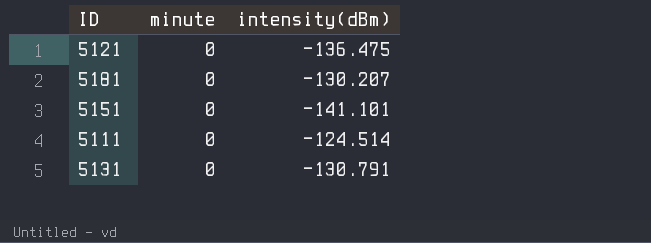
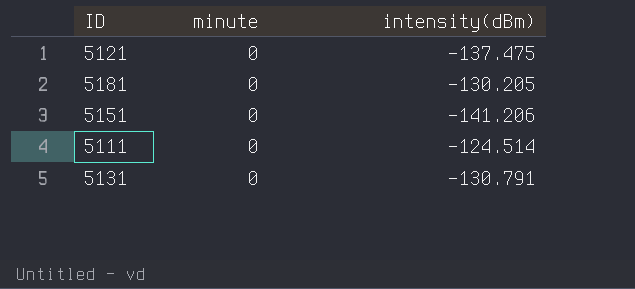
5121 | intensity(dBm): -136.475 -> -137.475
5181 | intensity(dBm): -130.207 -> -130.205
5151 | intensity(dBm): -141.101 -> -141.206

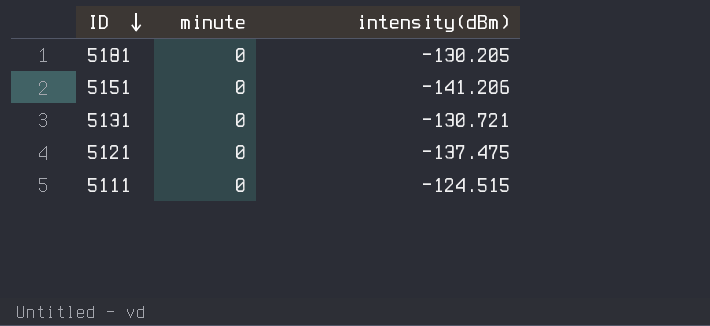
row order: none -> ID descending
5131 | intensity(dBm): -130.791 -> -130.721
5111 | intensity(dBm): -124.514 -> -124.515

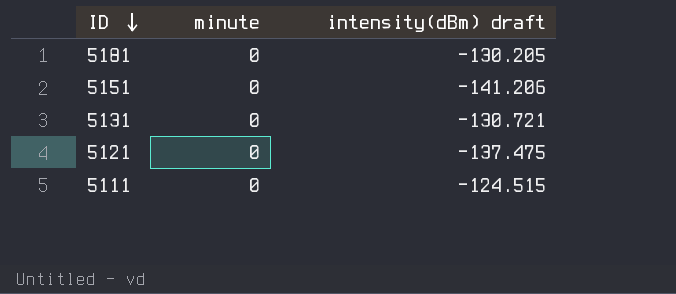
column name: intensity(dBm) -> intensity(dBm) draft

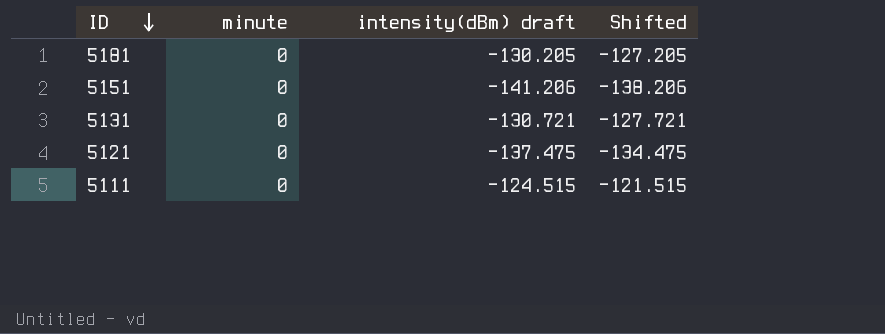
column Shifted | formula: none -> [intensity(dBm) draft] + 3

